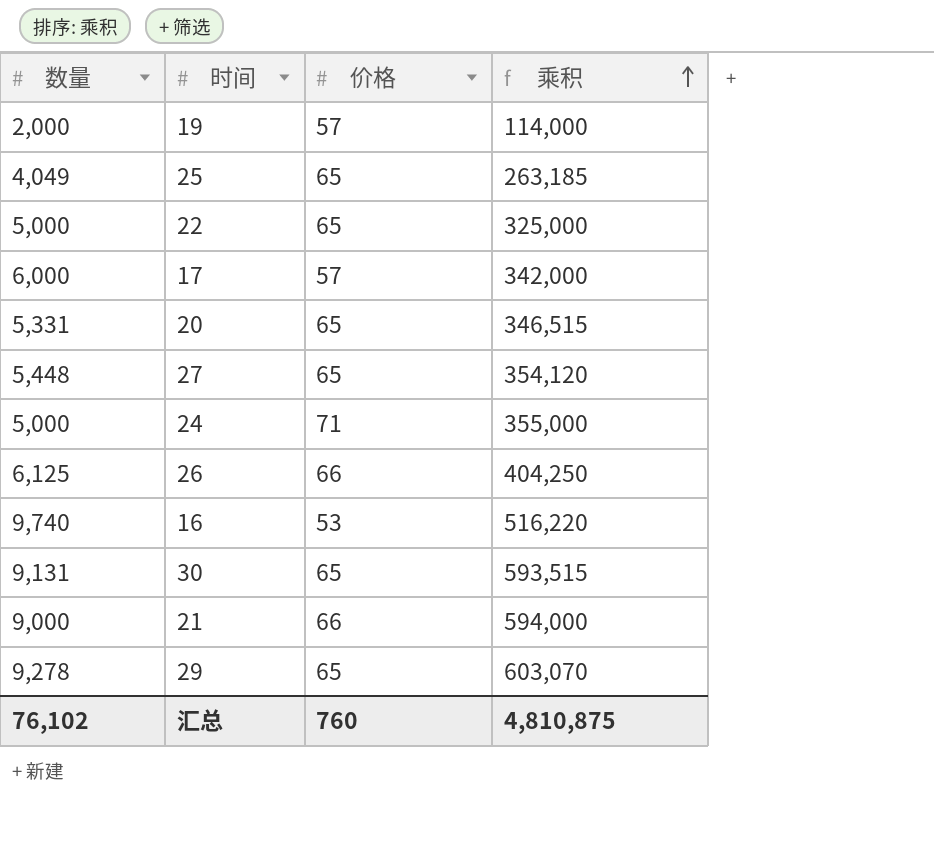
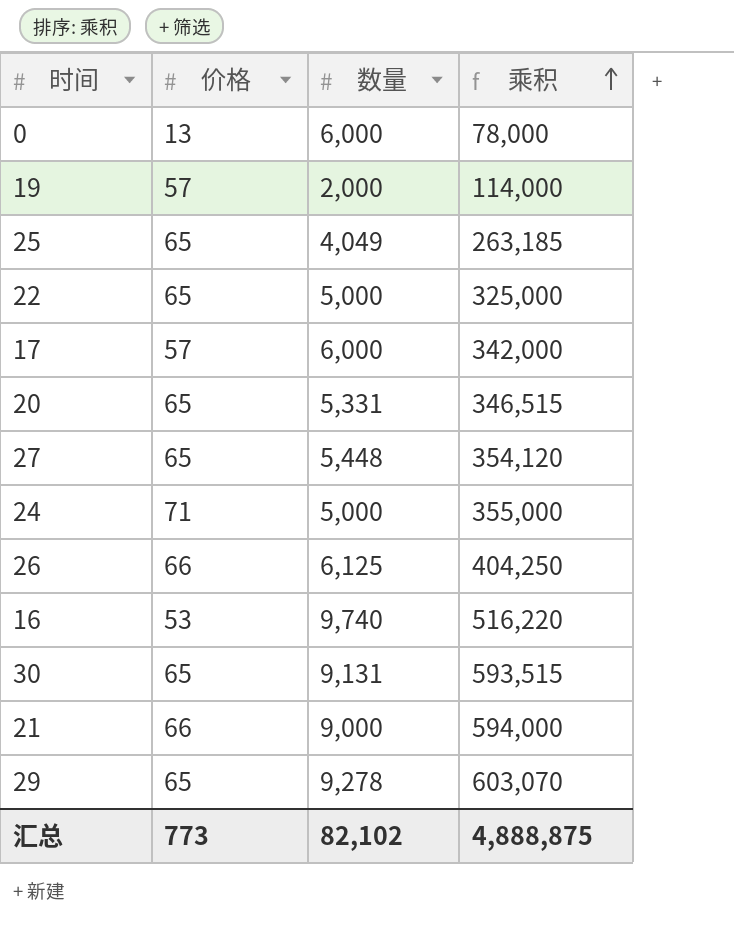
column 数量 | position: 1 -> 3
row 0: none -> 13 | 6,000 | 78,000
汇总 | 价格: 760 -> 773
汇总 | 数量: 76,102 -> 82,102
汇总 | 乘积: 4,810,875 -> 4,888,875

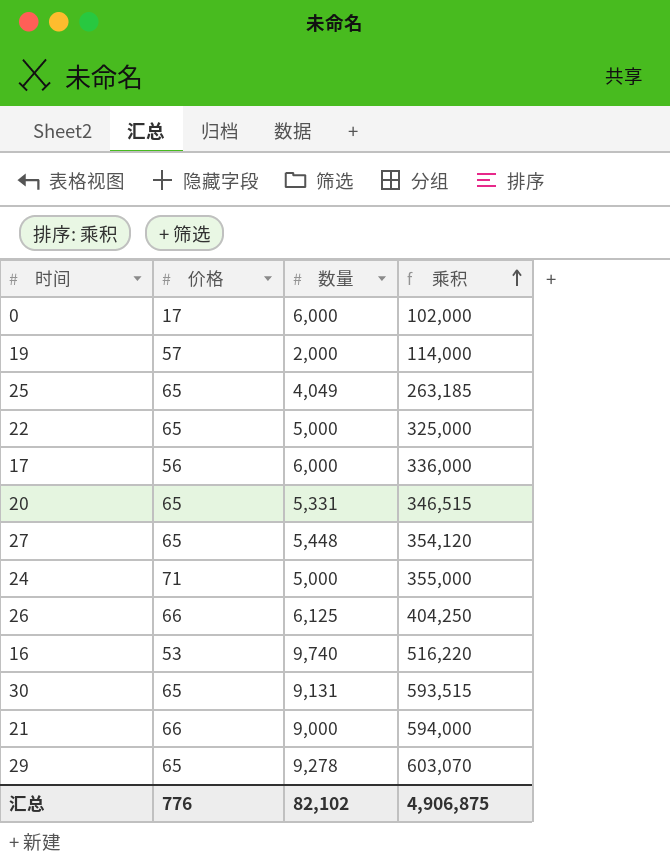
0 | 价格: 13 -> 17
0 | 乘积: 78,000 -> 102,000
17 | 价格: 57 -> 56
17 | 乘积: 342,000 -> 336,000
汇总 | 价格: 773 -> 776
汇总 | 乘积: 4,888,875 -> 4,906,875

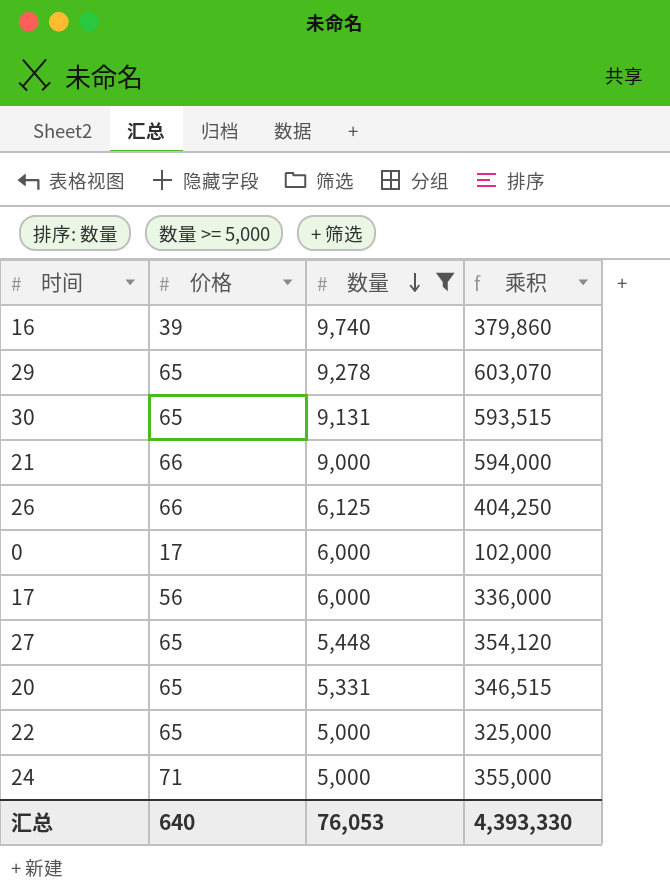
filter: none -> 数量 >= 5,000
row order: 乘积 ascending -> 数量 descending
16 | 价格: 53 -> 39
16 | 乘积: 516,220 -> 379,860
汇总 | 价格: 776 -> 640
汇总 | 数量: 82,102 -> 76,053
汇总 | 乘积: 4,906,875 -> 4,393,330

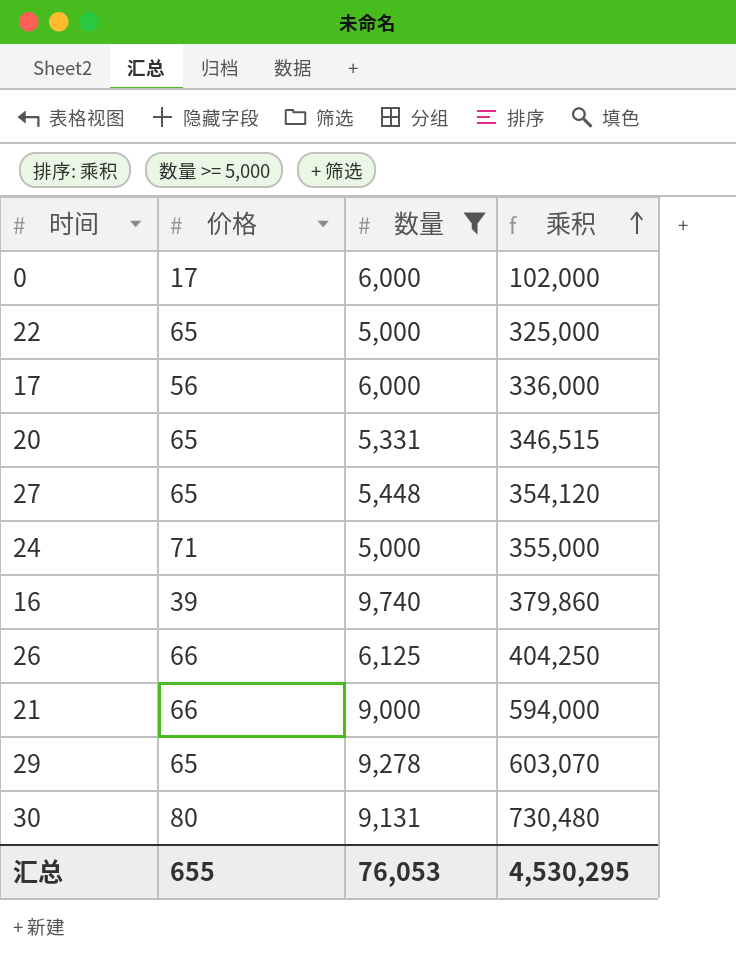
row order: 数量 descending -> 乘积 ascending
30 | 价格: 65 -> 80
30 | 乘积: 593,515 -> 730,480
汇总 | 价格: 640 -> 655
汇总 | 乘积: 4,393,330 -> 4,530,295

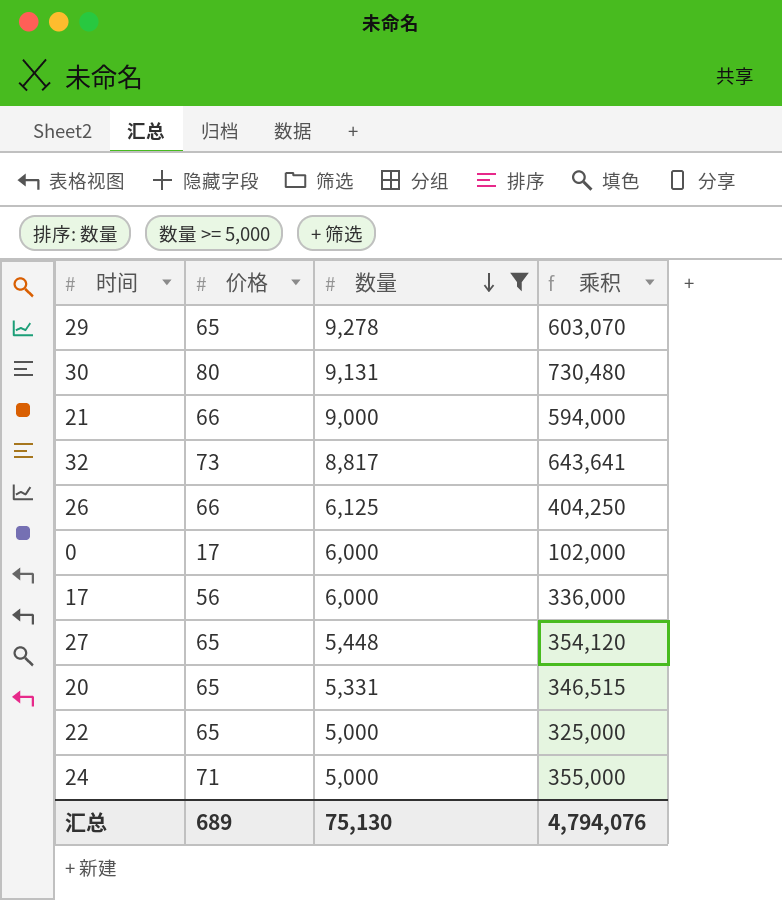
row order: 乘积 ascending -> 数量 descending
row 16: 39 | 9,740 | 379,860 -> none
row 32: none -> 73 | 8,817 | 643,641
汇总 | 价格: 655 -> 689
汇总 | 数量: 76,053 -> 75,130
汇总 | 乘积: 4,530,295 -> 4,794,076

